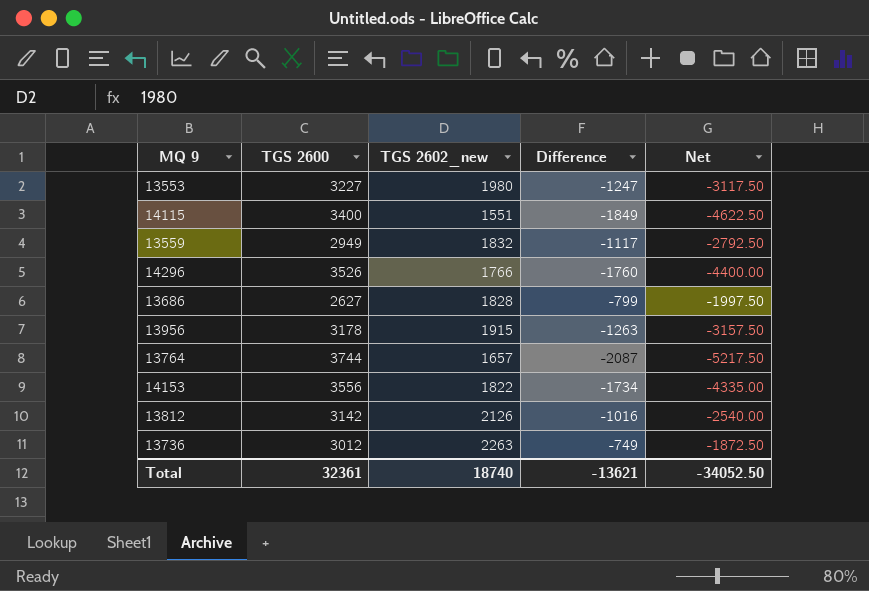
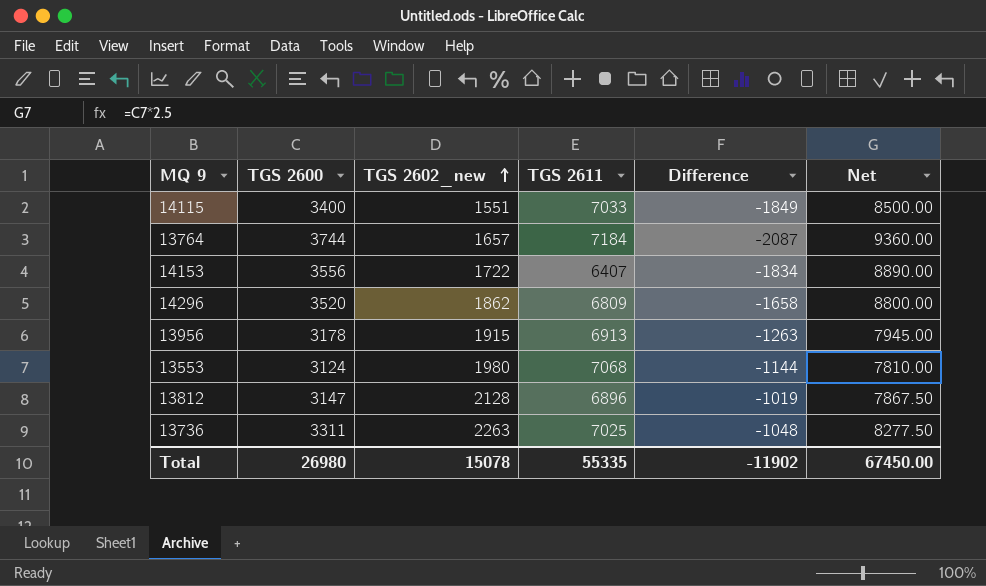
row order: none -> TGS 2602_new ascending
column TGS 2611 | position: none -> 4
column Net | formula: [Difference] * 2.5 -> [TGS 2600] * 2.5
row 13559: 2949 | 1832 | -1117 | -2792.50 -> none
row 13686: 2627 | 1828 | -799 | -1997.50 -> none
14153 | TGS 2602_new: 1822 -> 1722
14153 | Difference: -1734 -> -1834
14296 | TGS 2600: 3526 -> 3520
14296 | TGS 2602_new: 1766 -> 1862
14296 | Difference: -1760 -> -1658
13553 | TGS 2600: 3227 -> 3124
13553 | Difference: -1247 -> -1144
13812 | TGS 2600: 3142 -> 3147
13812 | TGS 2602_new: 2126 -> 2128
13812 | Difference: -1016 -> -1019
13736 | TGS 2600: 3012 -> 3311
13736 | Difference: -749 -> -1048
Total | TGS 2600: 32361 -> 26980
Total | TGS 2602_new: 18740 -> 15078
Total | Difference: -13621 -> -11902
Total | Net: -34052.50 -> 67450.00

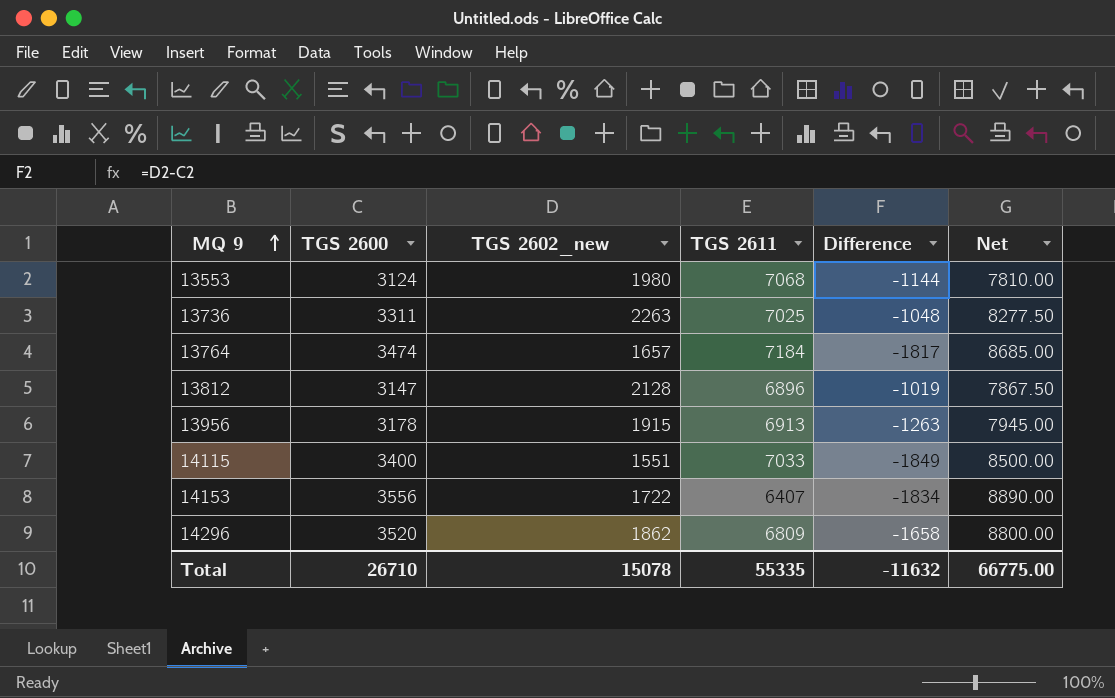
row order: TGS 2602_new ascending -> MQ 9 ascending
13764 | TGS 2600: 3744 -> 3474
13764 | Difference: -2087 -> -1817
13764 | Net: 9360.00 -> 8685.00
Total | TGS 2600: 26980 -> 26710
Total | Difference: -11902 -> -11632
Total | Net: 67450.00 -> 66775.00

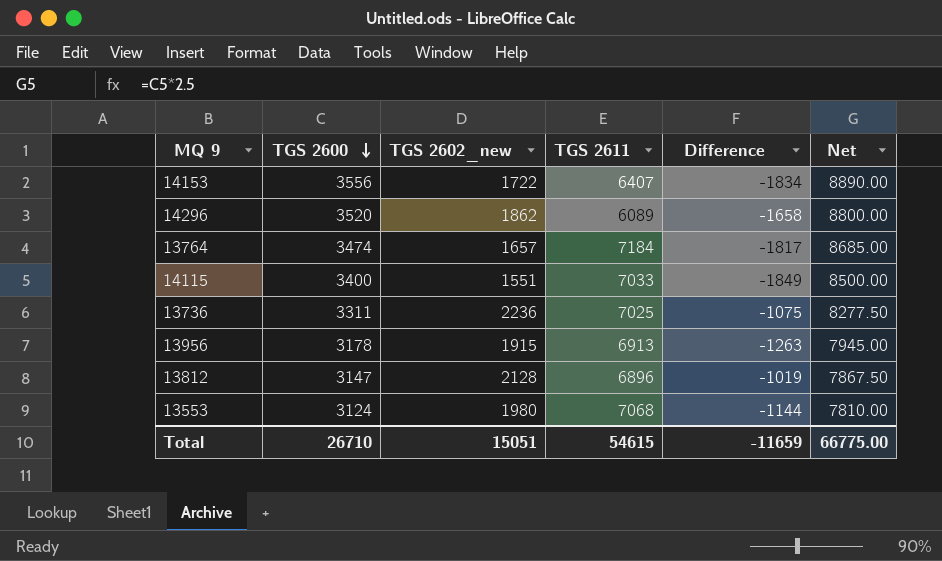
row order: MQ 9 ascending -> TGS 2600 descending
14296 | TGS 2611: 6809 -> 6089
13736 | TGS 2602_new: 2263 -> 2236
13736 | Difference: -1048 -> -1075
Total | TGS 2602_new: 15078 -> 15051
Total | TGS 2611: 55335 -> 54615
Total | Difference: -11632 -> -11659

